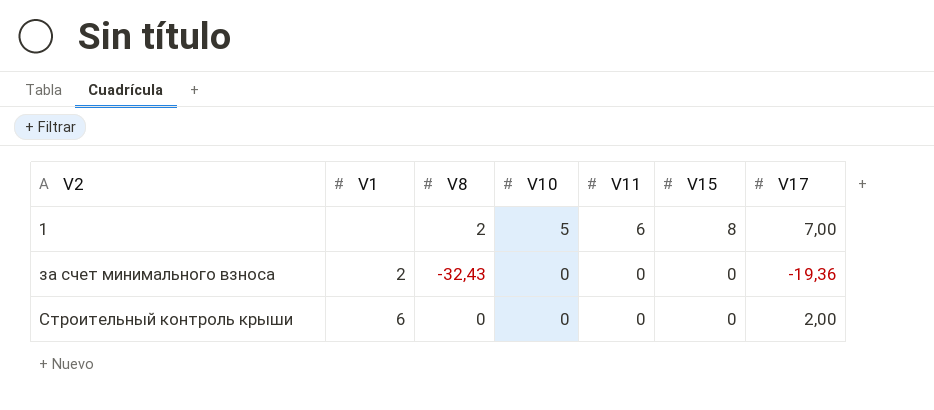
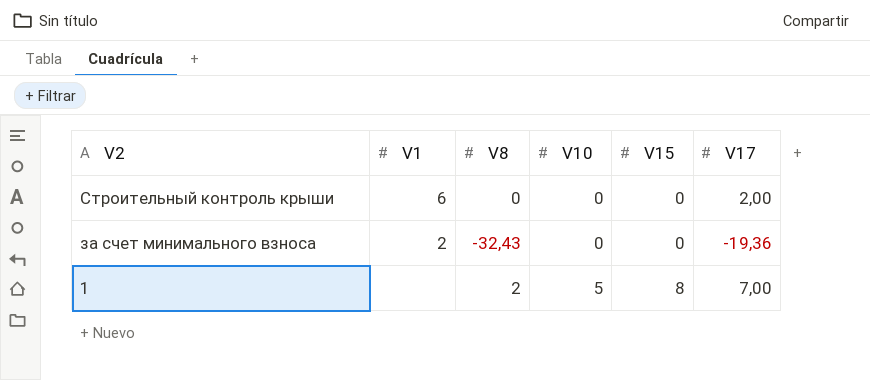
row order: V2 ascending -> V2 descending
column V11 | position: 5 -> none

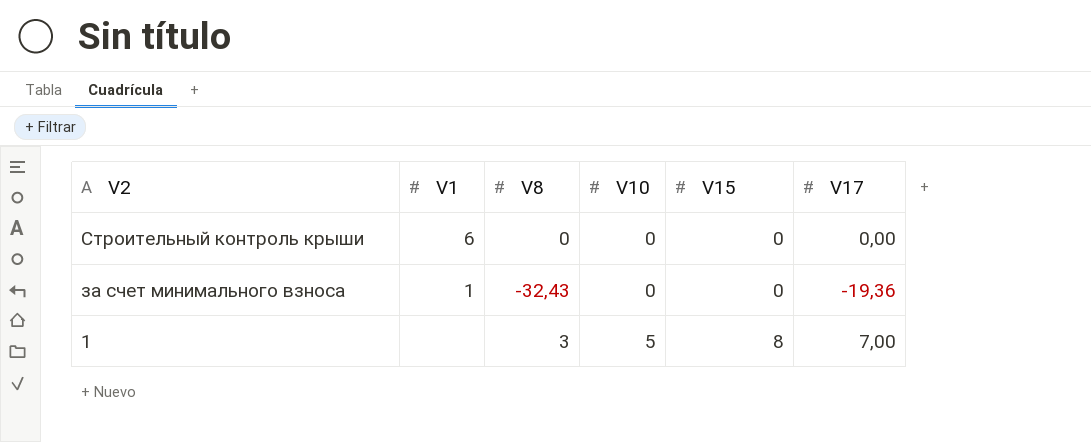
Строительный контроль крыши | V17: 2,00 -> 0,00
за счет минимального взноса | V1: 2 -> 1
1 | V8: 2 -> 3

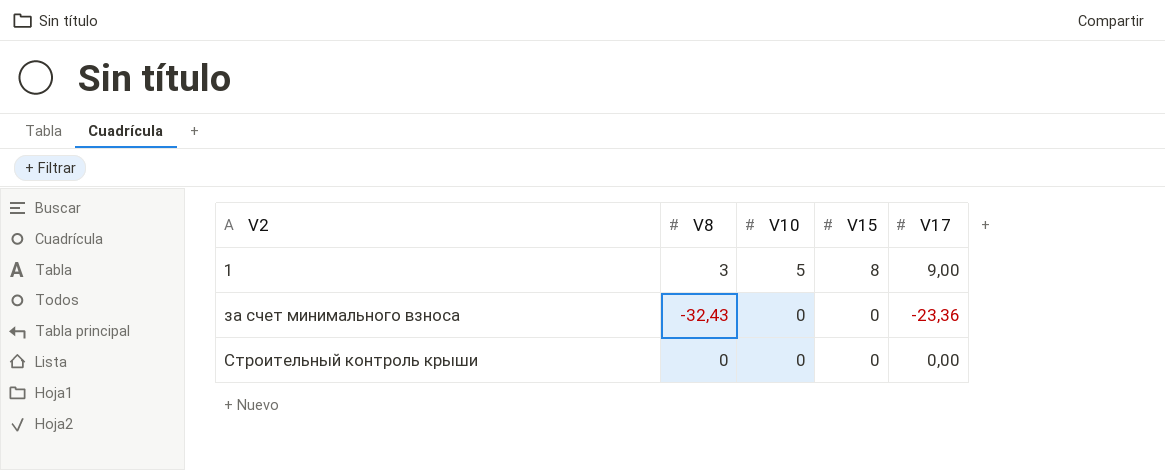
row order: V2 descending -> V2 ascending
column V1 | position: 2 -> none
1 | V17: 7,00 -> 9,00
за счет минимального взноса | V17: -19,36 -> -23,36

